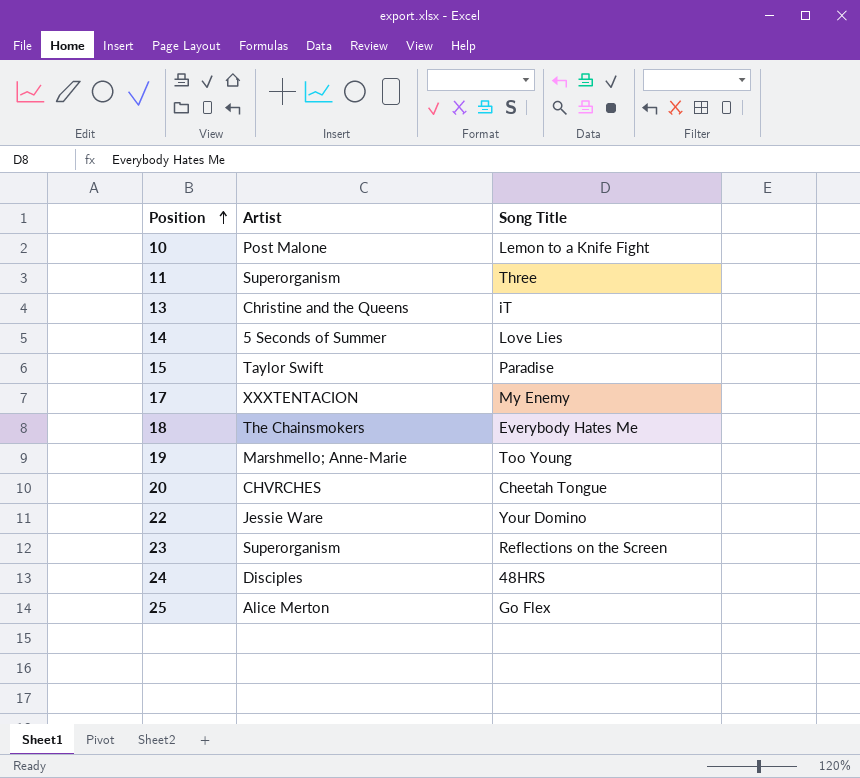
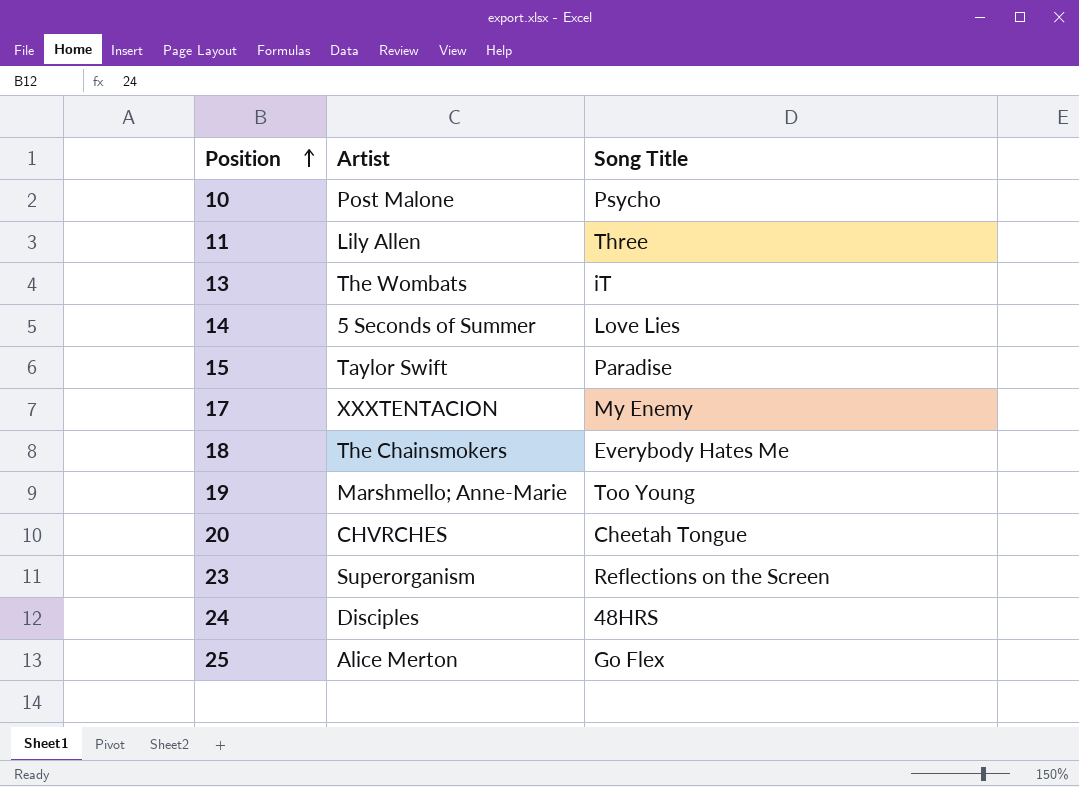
row 22: Jessie Ware | Your Domino -> none
10 | Song Title: Lemon to a Knife Fight -> Psycho
11 | Artist: Superorganism -> Lily Allen
13 | Artist: Christine and the Queens -> The Wombats

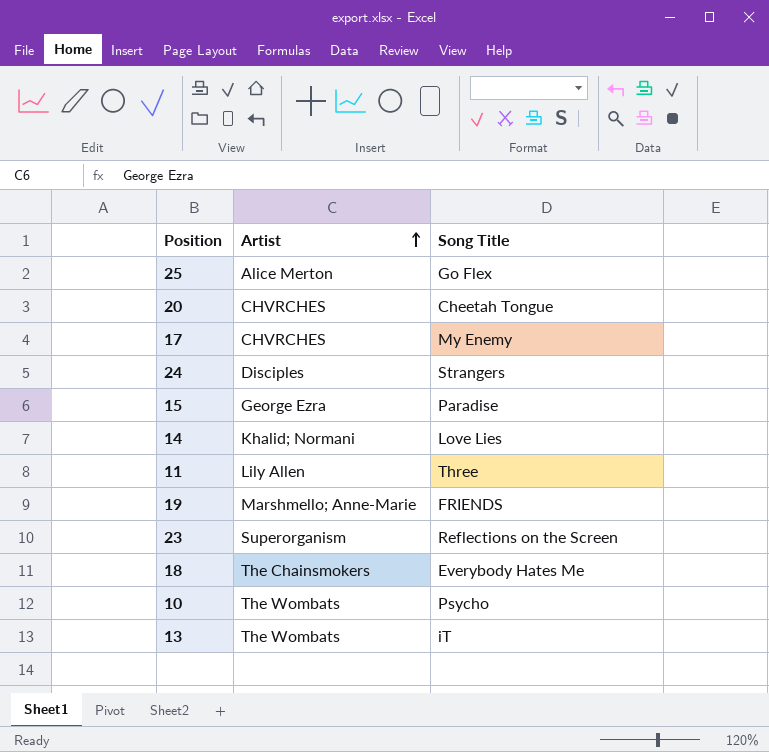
row order: Position ascending -> Artist ascending
17 | Artist: XXXTENTACION -> CHVRCHES
24 | Song Title: 48HRS -> Strangers
15 | Artist: Taylor Swift -> George Ezra
14 | Artist: 5 Seconds of Summer -> Khalid; Normani
19 | Song Title: Too Young -> FRIENDS
10 | Artist: Post Malone -> The Wombats

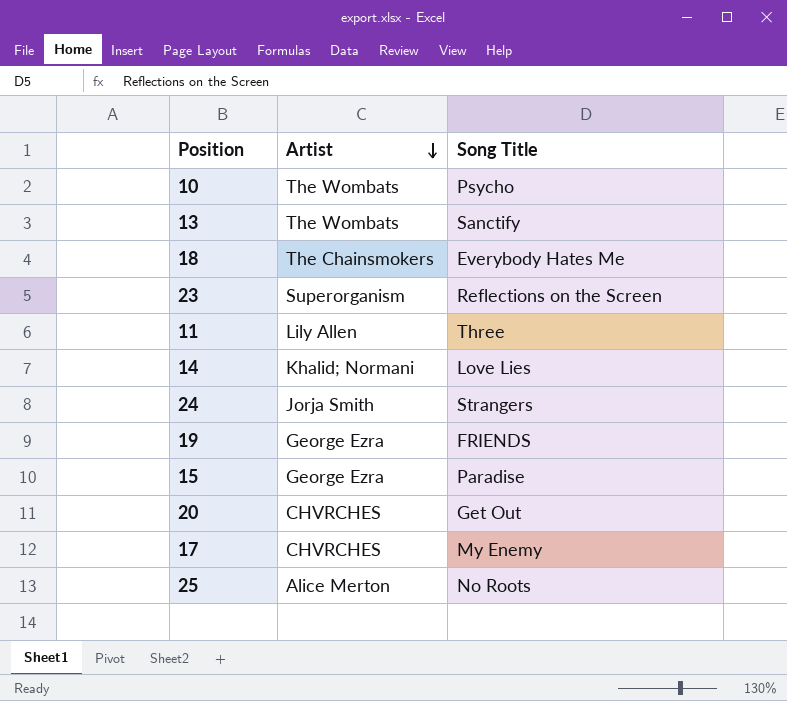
row order: Artist ascending -> Artist descending
13 | Song Title: iT -> Sanctify
24 | Artist: Disciples -> Jorja Smith
19 | Artist: Marshmello; Anne-Marie -> George Ezra
20 | Song Title: Cheetah Tongue -> Get Out
25 | Song Title: Go Flex -> No Roots

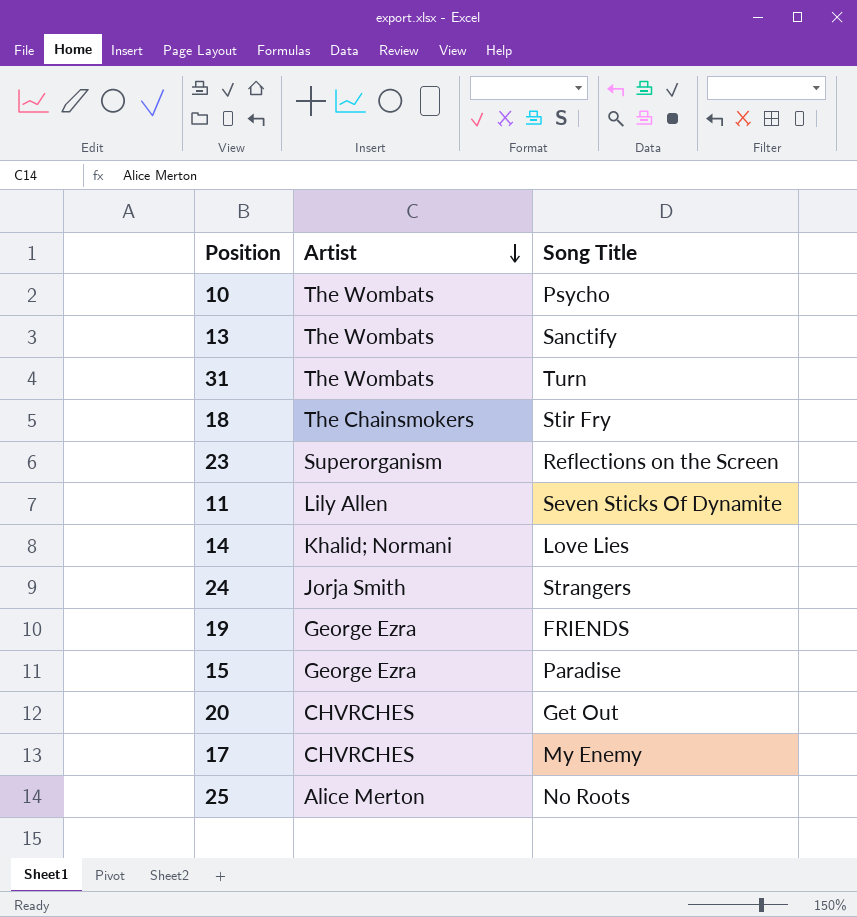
row 31: none -> The Wombats | Turn
18 | Song Title: Everybody Hates Me -> Stir Fry
11 | Song Title: Three -> Seven Sticks Of Dynamite

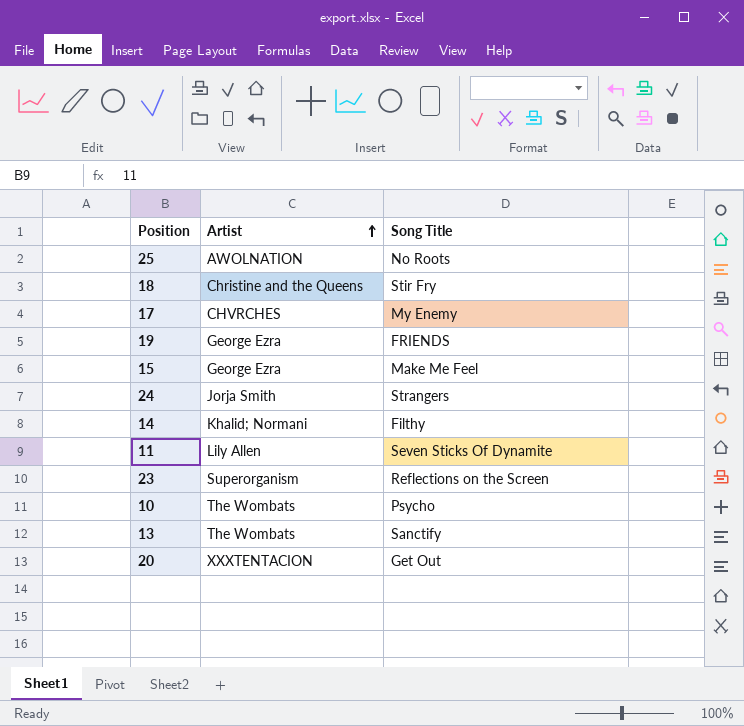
row order: Artist descending -> Artist ascending
row 31: The Wombats | Turn -> none
25 | Artist: Alice Merton -> AWOLNATION
18 | Artist: The Chainsmokers -> Christine and the Queens
15 | Song Title: Paradise -> Make Me Feel
14 | Song Title: Love Lies -> Filthy
20 | Artist: CHVRCHES -> XXXTENTACION

